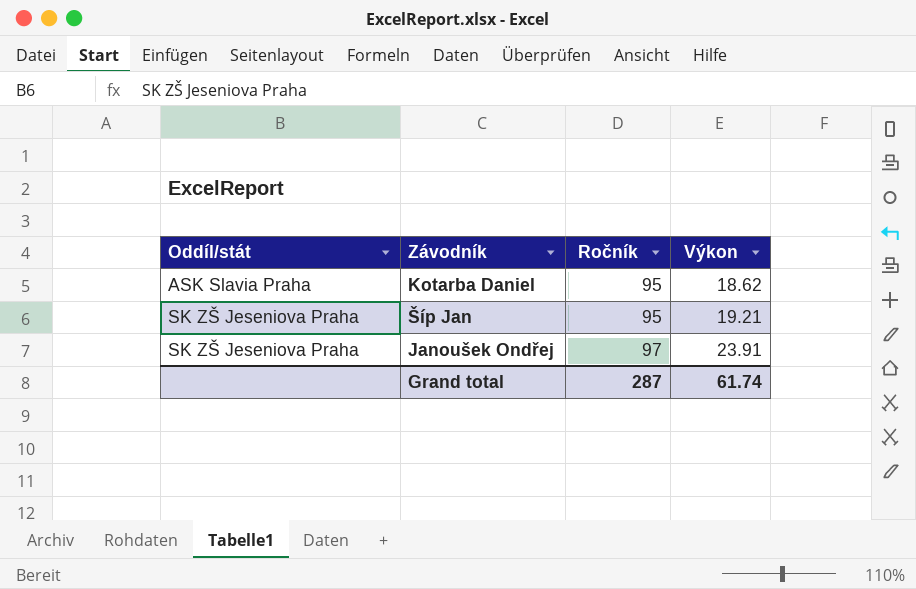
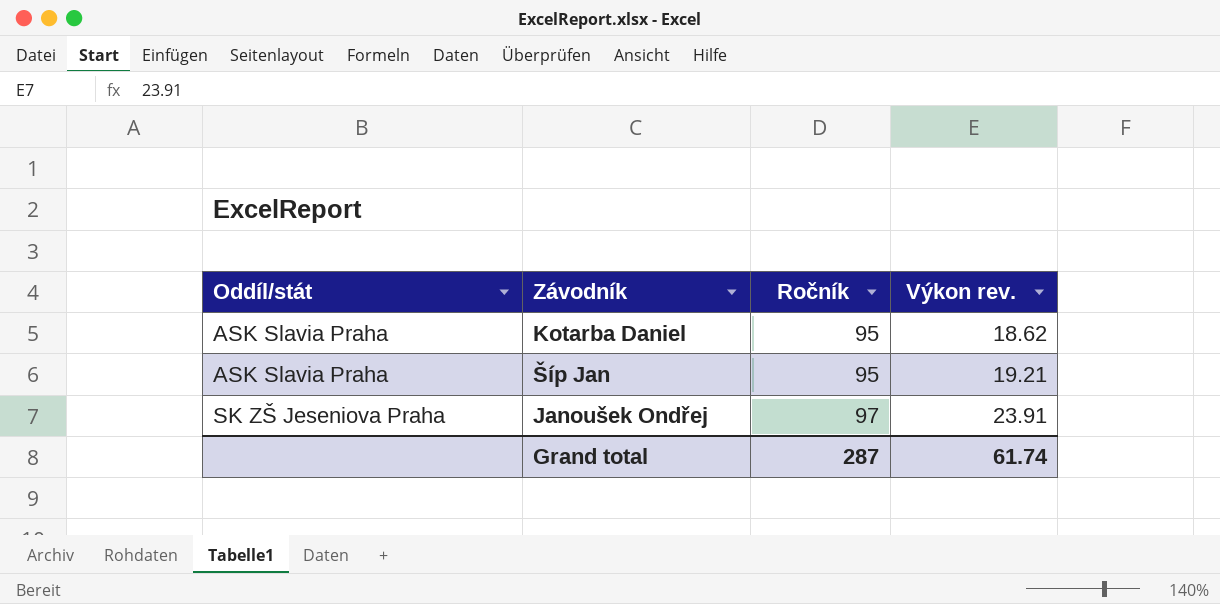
column name: Výkon -> Výkon rev.
Šíp Jan | Oddíl/stát: SK ZŠ Jeseniova Praha -> ASK Slavia Praha

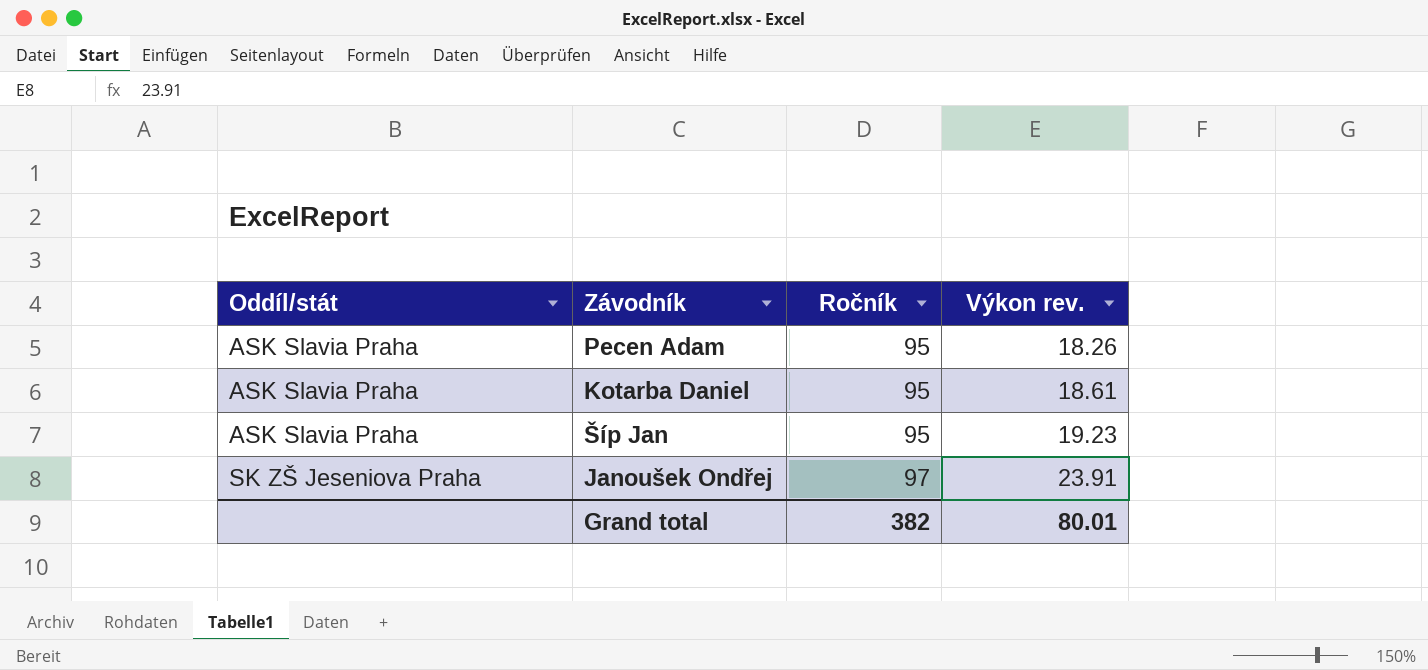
row Pecen Adam: none -> ASK Slavia Praha | 95 | 18.26
Kotarba Daniel | Výkon rev.: 18.62 -> 18.61
Šíp Jan | Výkon rev.: 19.21 -> 19.23
Grand total | Ročník: 287 -> 382
Grand total | Výkon rev.: 61.74 -> 80.01

